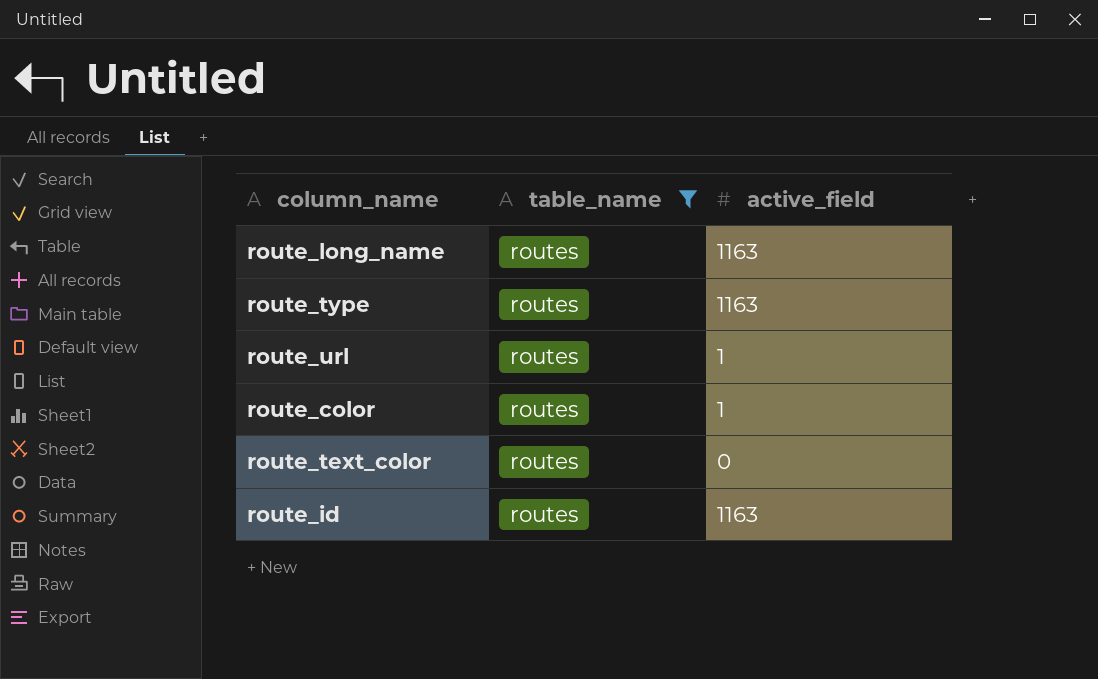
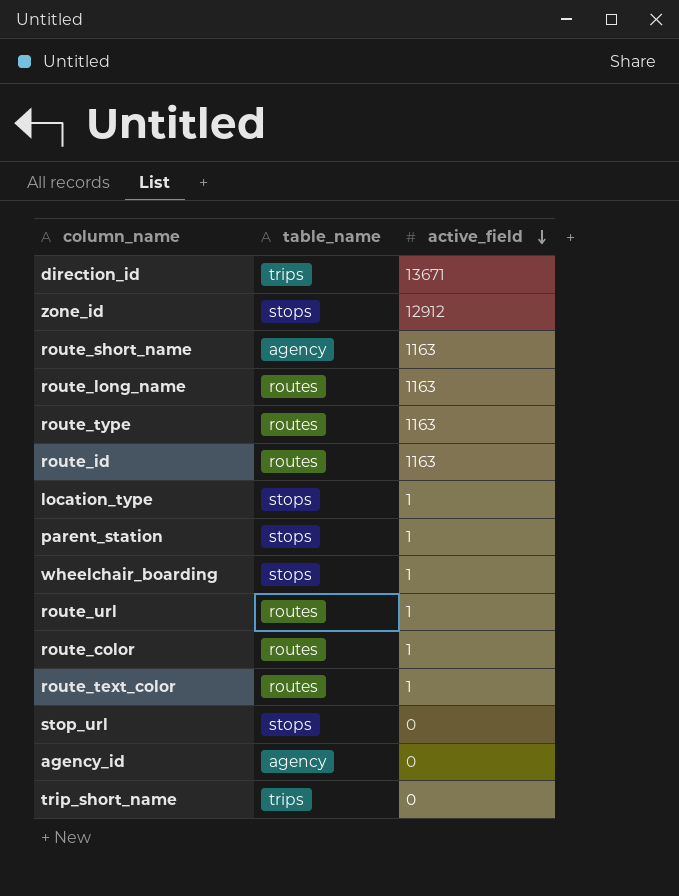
filter: table_name = routes -> none
row order: none -> active_field descending
route_text_color | active_field: 0 -> 1

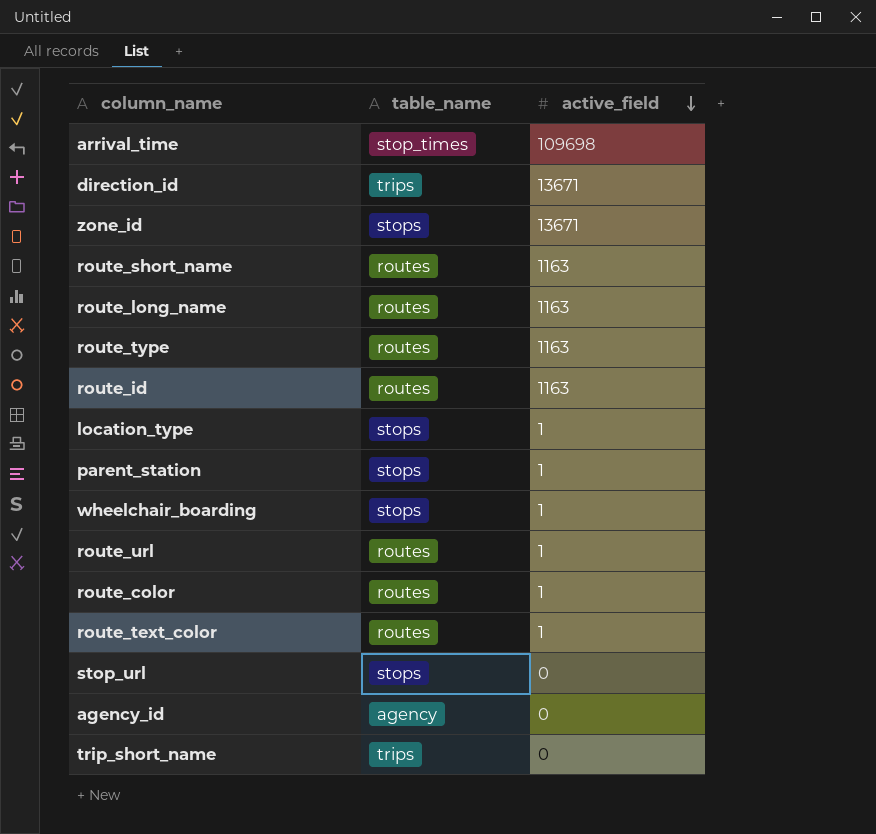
row arrival_time: none -> stop_times | 109698
zone_id | active_field: 12912 -> 13671
route_short_name | table_name: agency -> routes

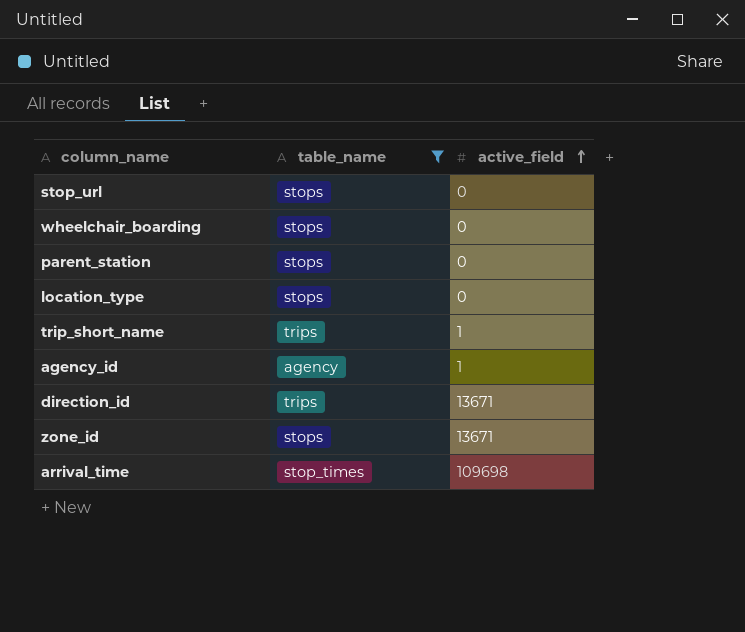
filter: none -> table_name != routes
row order: active_field descending -> active_field ascending
wheelchair_boarding | active_field: 1 -> 0
parent_station | active_field: 1 -> 0
location_type | active_field: 1 -> 0
trip_short_name | active_field: 0 -> 1
agency_id | active_field: 0 -> 1

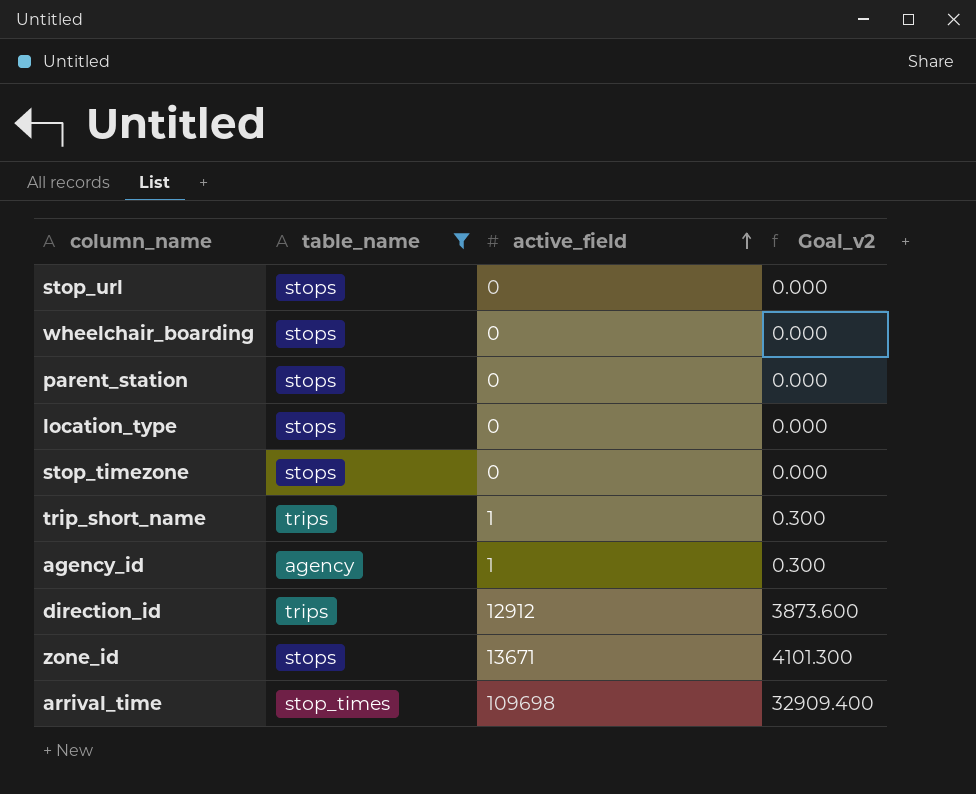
column Goal_v2 | formula: none -> [active_field] * 0.3
row stop_timezone: none -> stops | 0 | 0.000
direction_id | active_field: 13671 -> 12912

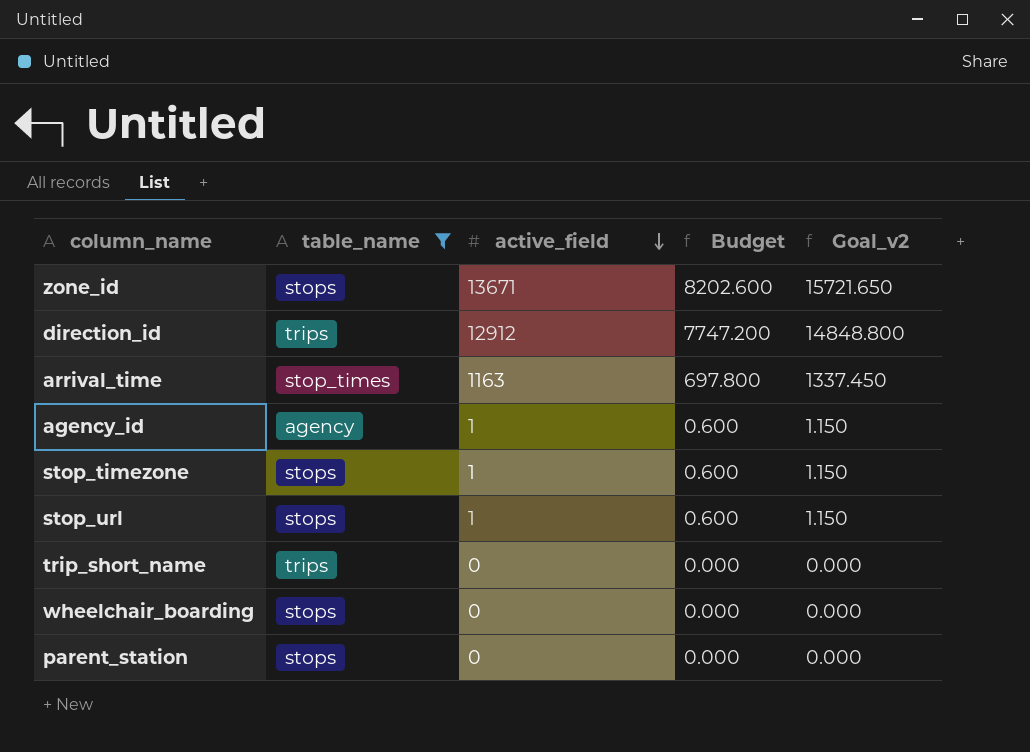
row order: active_field ascending -> active_field descending
column Budget | formula: none -> [active_field] * 0.6
column Goal_v2 | formula: [active_field] * 0.3 -> [active_field] * 1.15
row location_type: stops | 0 | 0.000 -> none
arrival_time | active_field: 109698 -> 1163
stop_timezone | active_field: 0 -> 1
stop_url | active_field: 0 -> 1
trip_short_name | active_field: 1 -> 0

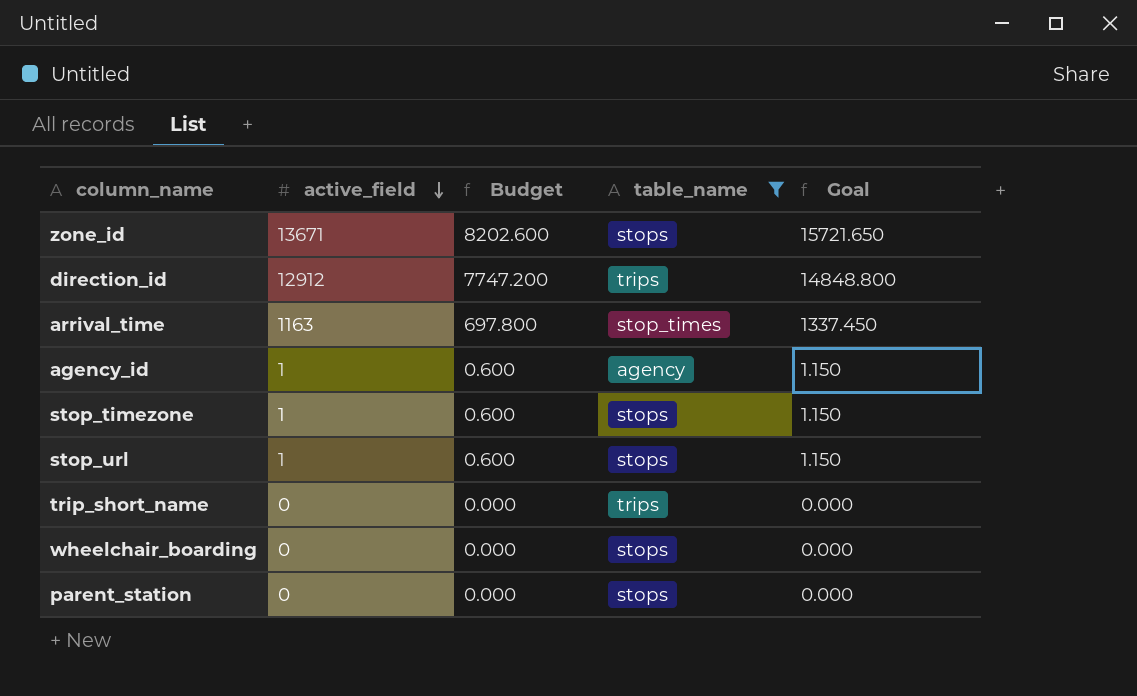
column table_name | position: 2 -> 4
column name: Goal_v2 -> Goal

